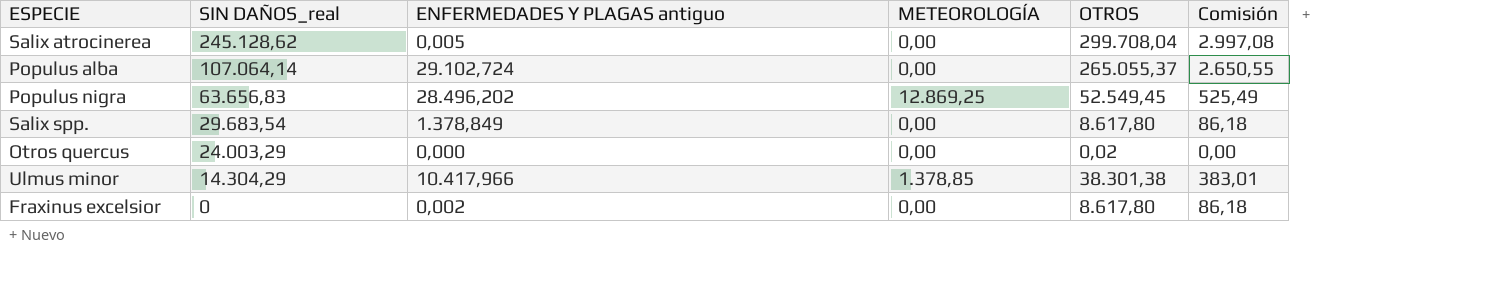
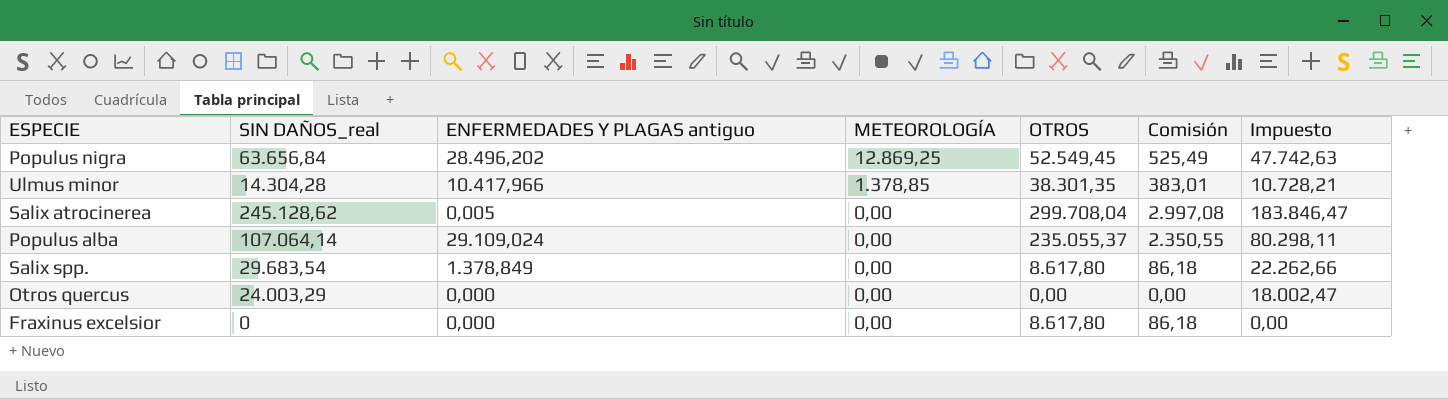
row order: SIN DAÑOS_real descending -> METEOROLOGÍA descending
column Impuesto | formula: none -> [SIN DAÑOS_real] * 0,75
Populus nigra | SIN DAÑOS_real: 63.656,83 -> 63.656,84
Ulmus minor | SIN DAÑOS_real: 14.304,29 -> 14.304,28
Ulmus minor | OTROS: 38.301,38 -> 38.301,35
Populus alba | ENFERMEDADES Y PLAGAS antiguo: 29.102,724 -> 29.109,024
Populus alba | OTROS: 265.055,37 -> 235.055,37
Populus alba | Comisión: 2.650,55 -> 2.350,55
Otros quercus | OTROS: 0,02 -> 0,00
Fraxinus excelsior | ENFERMEDADES Y PLAGAS antiguo: 0,002 -> 0,000

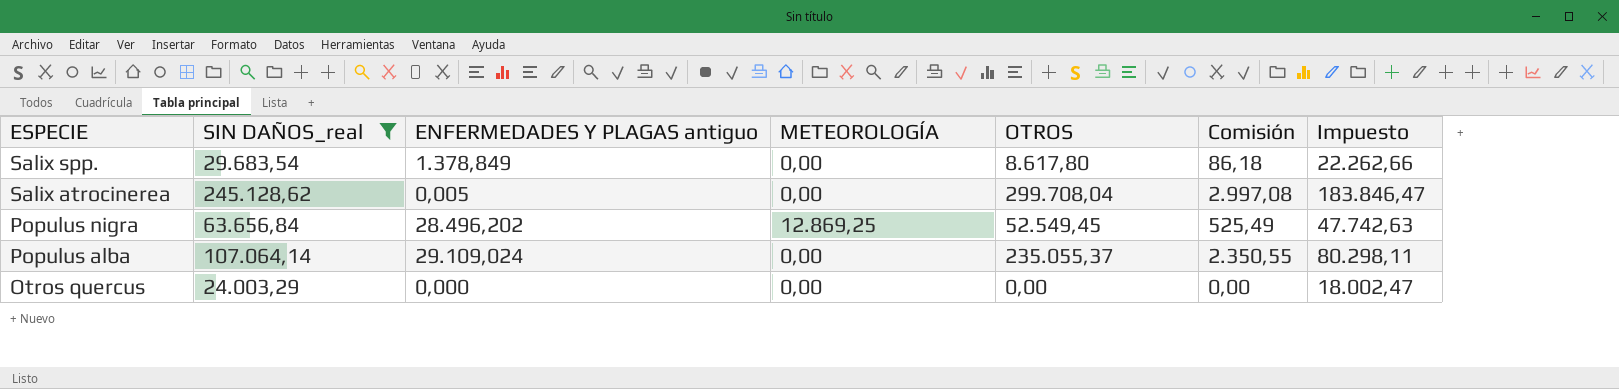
filter: none -> SIN DAÑOS_real >= 24.003,29
row order: METEOROLOGÍA descending -> ESPECIE descending

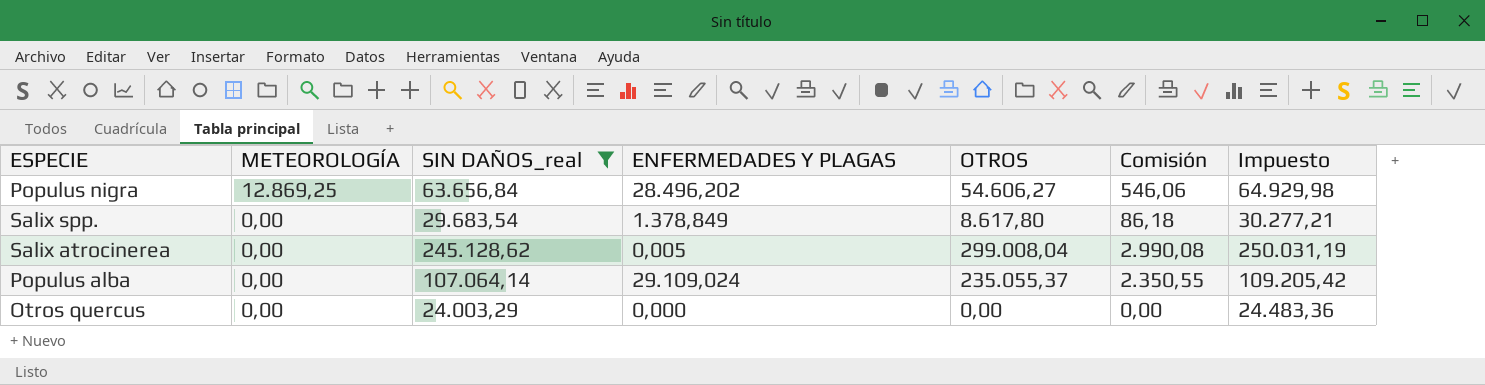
row order: ESPECIE descending -> METEOROLOGÍA descending
column METEOROLOGÍA | position: 4 -> 2
column name: ENFERMEDADES Y PLAGAS antiguo -> ENFERMEDADES Y PLAGAS
column Impuesto | formula: [SIN DAÑOS_real] * 0,75 -> [SIN DAÑOS_real] * 1,02
Populus nigra | OTROS: 52.549,45 -> 54.606,27
Populus nigra | Comisión: 525,49 -> 546,06
Salix atrocinerea | OTROS: 299.708,04 -> 299.008,04
Salix atrocinerea | Comisión: 2.997,08 -> 2.990,08

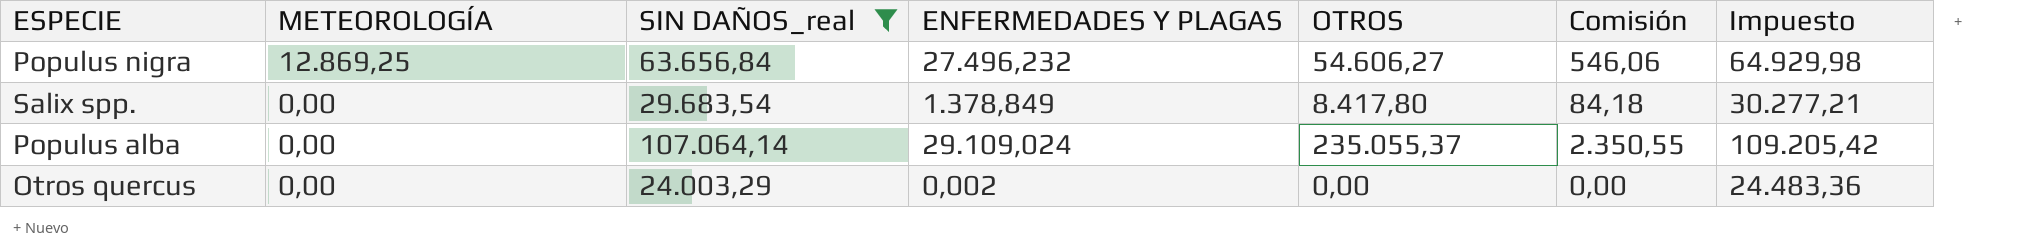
row Salix atrocinerea: 0,00 | 245.128,62 | 0,005 | 299.008,04 | 2.990,08 | 250.031,19 -> none
Populus nigra | ENFERMEDADES Y PLAGAS: 28.496,202 -> 27.496,232
Salix spp. | OTROS: 8.617,80 -> 8.417,80
Salix spp. | Comisión: 86,18 -> 84,18
Otros quercus | ENFERMEDADES Y PLAGAS: 0,000 -> 0,002

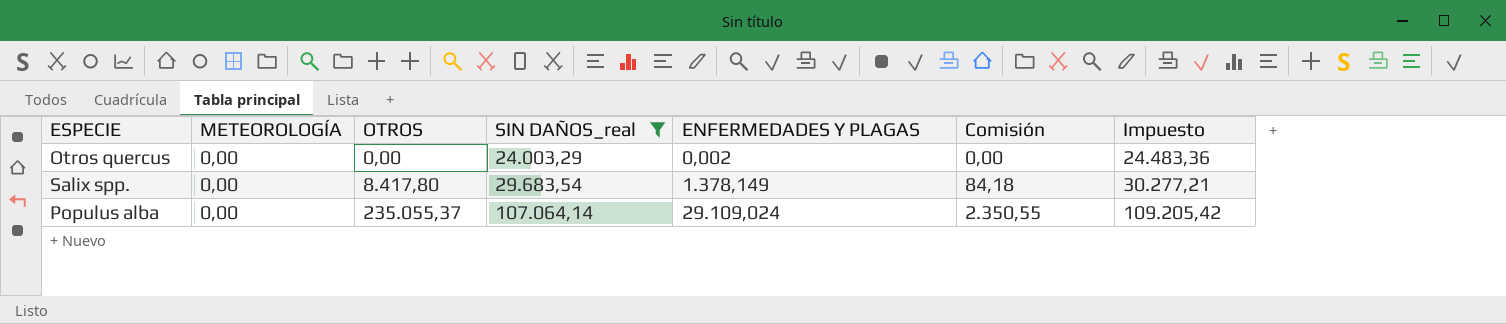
row order: METEOROLOGÍA descending -> OTROS ascending
column OTROS | position: 5 -> 3
row Populus nigra: 12.869,25 | 63.656,84 | 27.496,232 | 54.606,27 | 546,06 | 64.929,98 -> none
Salix spp. | ENFERMEDADES Y PLAGAS: 1.378,849 -> 1.378,149

